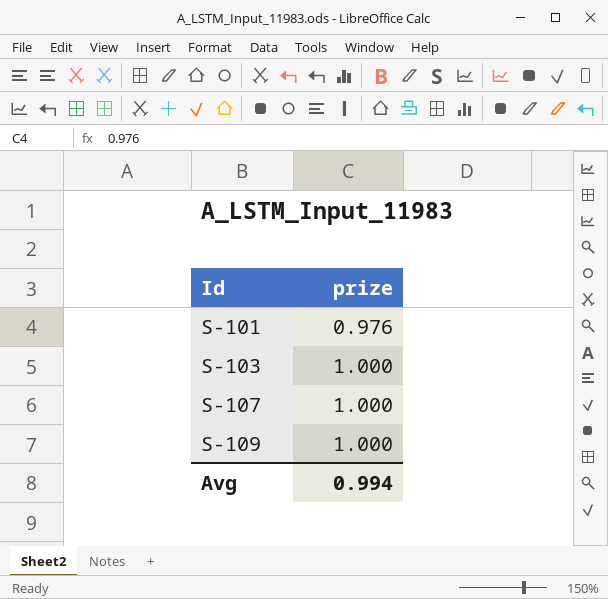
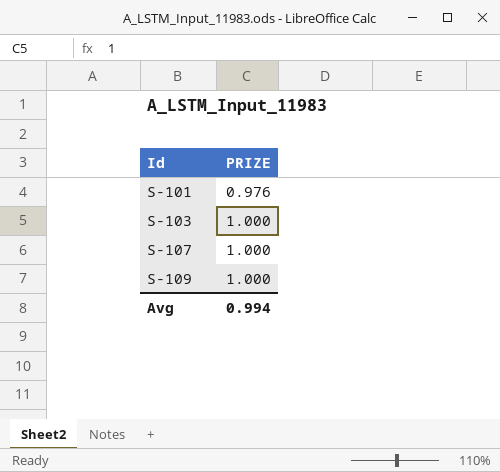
column name: prize -> PRIZE

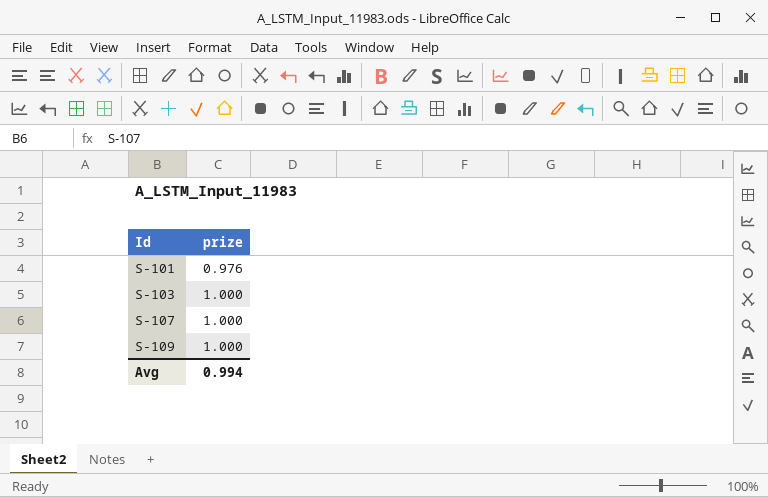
column name: PRIZE -> prize

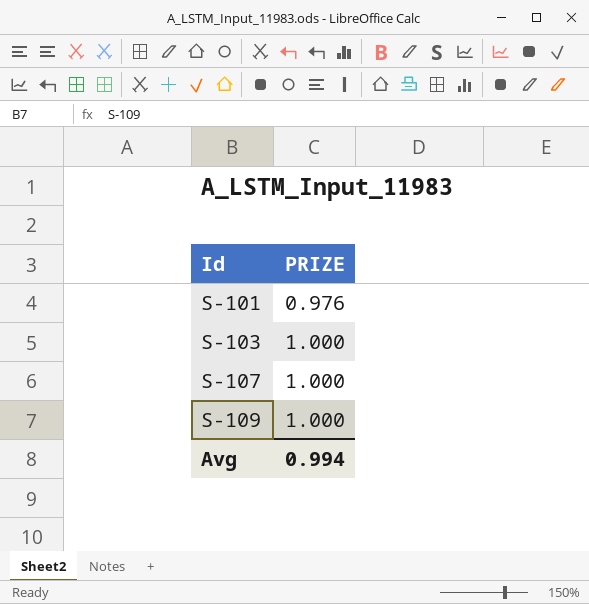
column name: prize -> PRIZE

